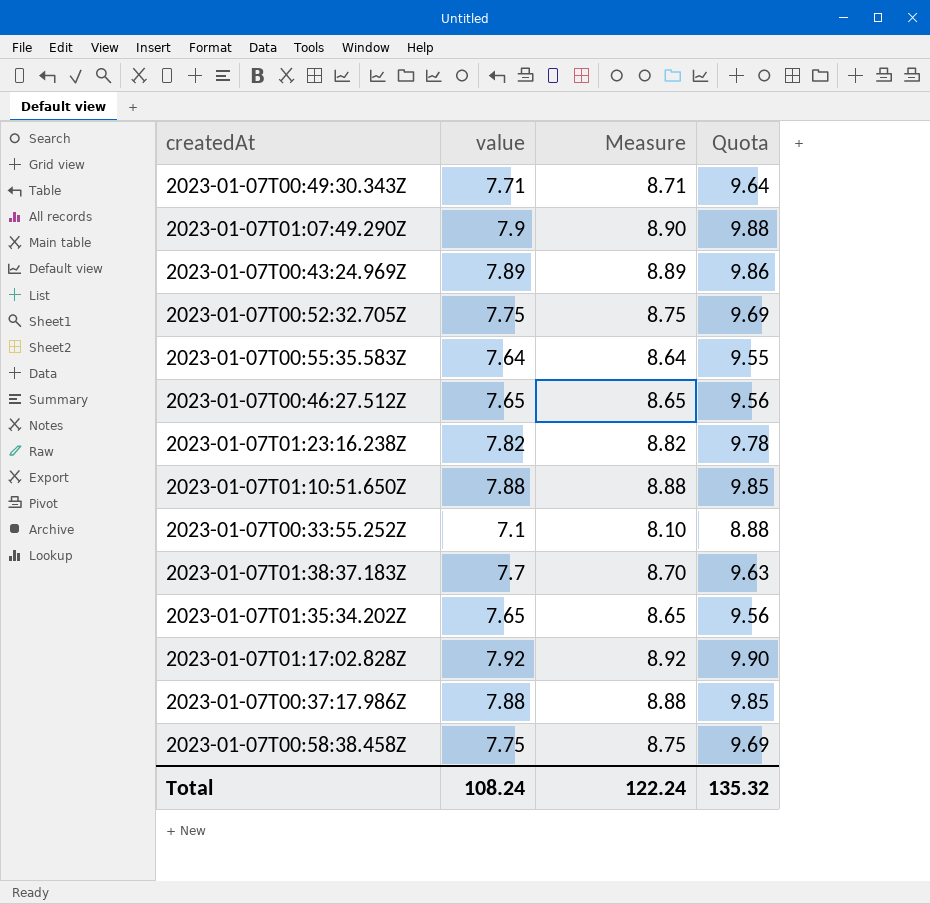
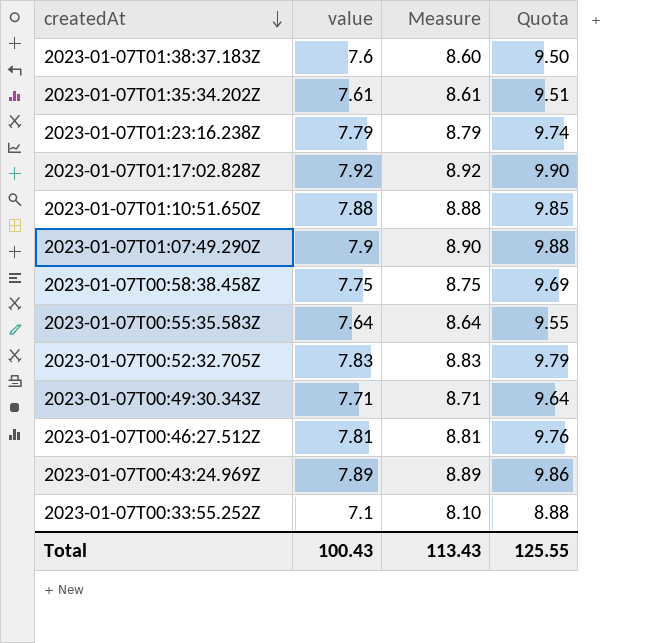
row order: none -> createdAt descending
row 2023-01-07T00:37:17.986Z: 7.88 | 8.88 | 9.85 -> none
2023-01-07T01:38:37.183Z | value: 7.7 -> 7.6
2023-01-07T01:38:37.183Z | Measure: 8.70 -> 8.60
2023-01-07T01:38:37.183Z | Quota: 9.63 -> 9.50
2023-01-07T01:35:34.202Z | value: 7.65 -> 7.61
2023-01-07T01:35:34.202Z | Measure: 8.65 -> 8.61
2023-01-07T01:35:34.202Z | Quota: 9.56 -> 9.51
2023-01-07T01:23:16.238Z | value: 7.82 -> 7.79
2023-01-07T01:23:16.238Z | Measure: 8.82 -> 8.79
2023-01-07T01:23:16.238Z | Quota: 9.78 -> 9.74
2023-01-07T00:52:32.705Z | value: 7.75 -> 7.83
2023-01-07T00:52:32.705Z | Measure: 8.75 -> 8.83
2023-01-07T00:52:32.705Z | Quota: 9.69 -> 9.79
2023-01-07T00:46:27.512Z | value: 7.65 -> 7.81
2023-01-07T00:46:27.512Z | Measure: 8.65 -> 8.81
2023-01-07T00:46:27.512Z | Quota: 9.56 -> 9.76
Total | value: 108.24 -> 100.43
Total | Measure: 122.24 -> 113.43
Total | Quota: 135.32 -> 125.55

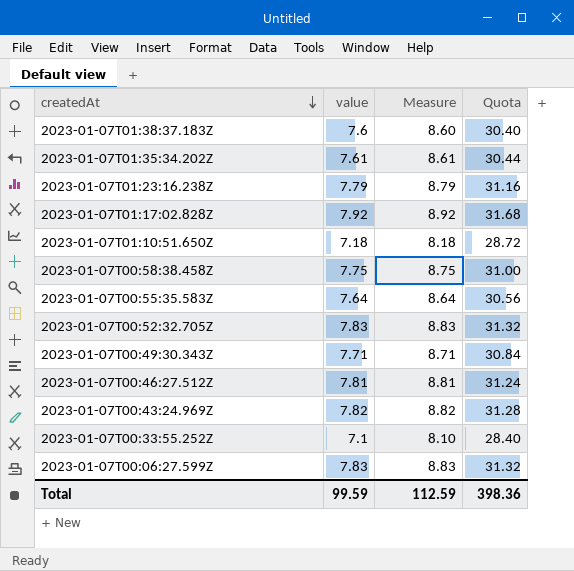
column Quota | formula: [value] * 1.25 -> [value] * 4
row 2023-01-07T01:07:49.290Z: 7.9 | 8.90 | 9.88 -> none
2023-01-07T01:10:51.650Z | value: 7.88 -> 7.18
2023-01-07T01:10:51.650Z | Measure: 8.88 -> 8.18
2023-01-07T00:43:24.969Z | value: 7.89 -> 7.82
2023-01-07T00:43:24.969Z | Measure: 8.89 -> 8.82
row 2023-01-07T00:06:27.599Z: none -> 7.83 | 8.83 | 31.32
Total | value: 100.43 -> 99.59
Total | Measure: 113.43 -> 112.59
Total | Quota: 125.55 -> 398.36

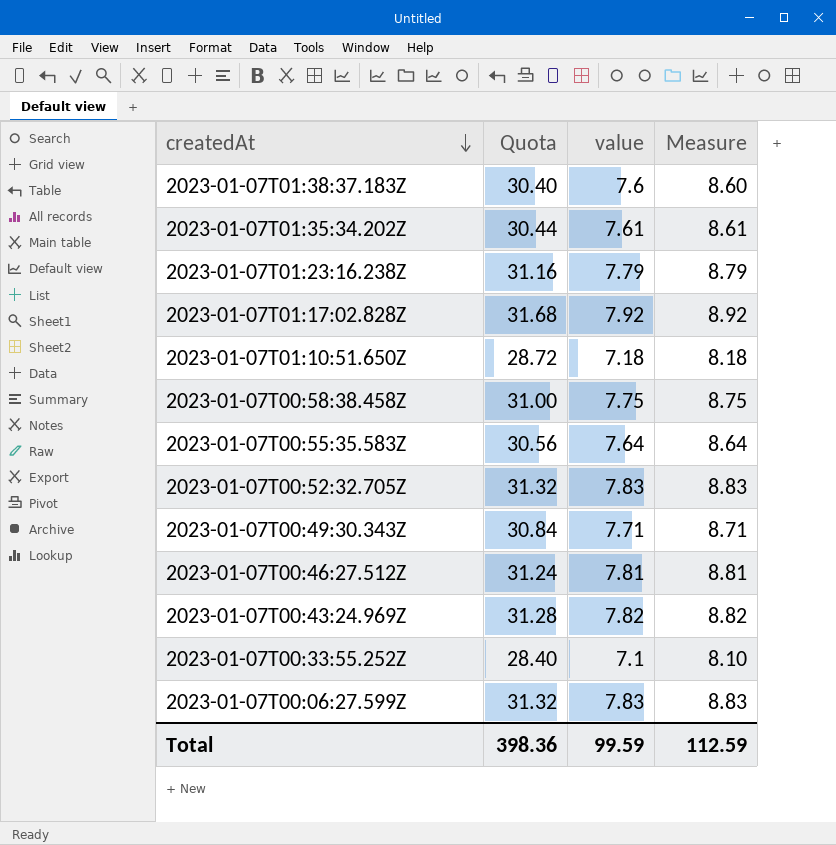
column Quota | position: 4 -> 2

